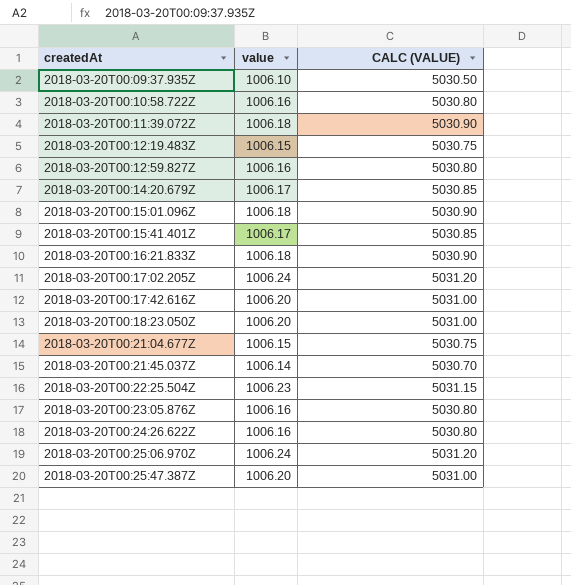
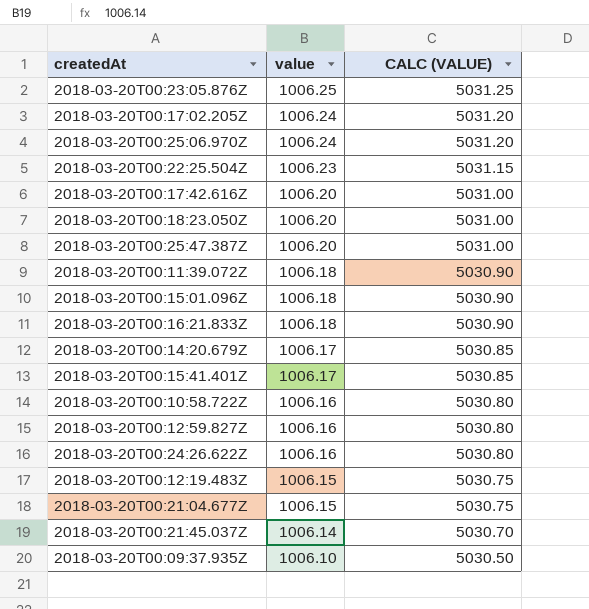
row order: createdAt ascending -> value descending
2018-03-20T00:23:05.876Z | value: 1006.16 -> 1006.25
2018-03-20T00:23:05.876Z | CALC (VALUE): 5030.80 -> 5031.25

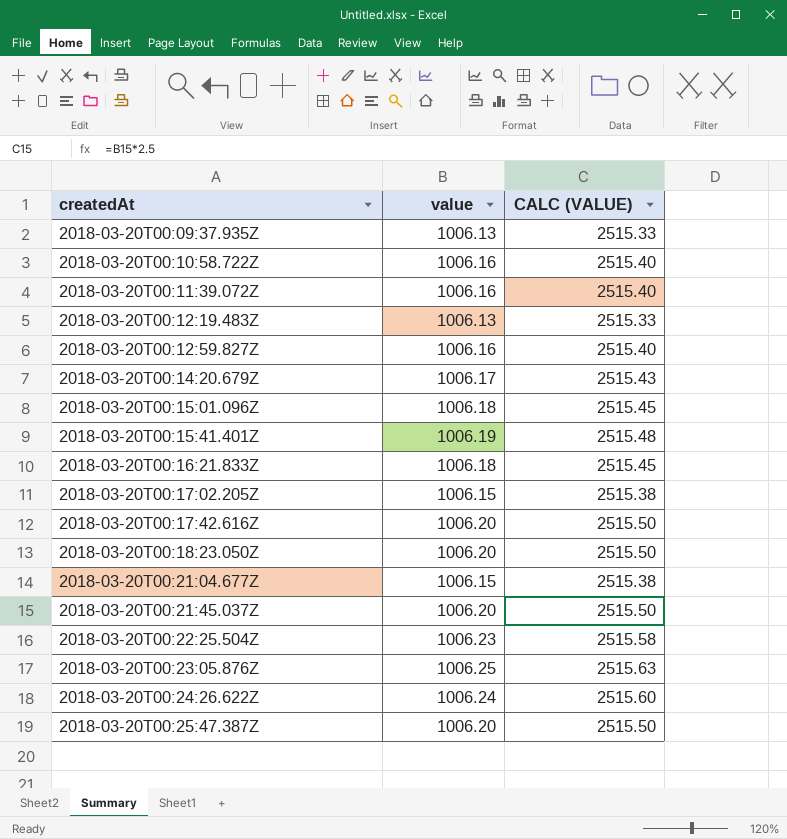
row order: value descending -> createdAt ascending
column CALC (VALUE) | formula: [value] * 5 -> [value] * 2.5
row 2018-03-20T00:25:06.970Z: 1006.24 | 5031.20 -> none
2018-03-20T00:09:37.935Z | value: 1006.10 -> 1006.13
2018-03-20T00:11:39.072Z | value: 1006.18 -> 1006.16
2018-03-20T00:12:19.483Z | value: 1006.15 -> 1006.13
2018-03-20T00:15:41.401Z | value: 1006.17 -> 1006.19
2018-03-20T00:17:02.205Z | value: 1006.24 -> 1006.15
2018-03-20T00:21:45.037Z | value: 1006.14 -> 1006.20
2018-03-20T00:24:26.622Z | value: 1006.16 -> 1006.24

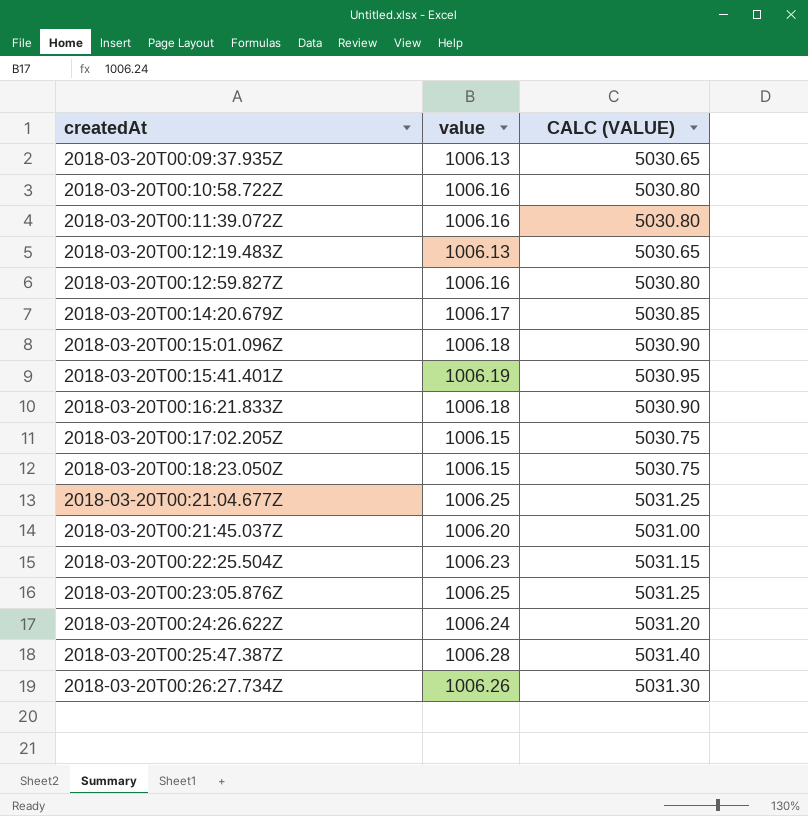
column CALC (VALUE) | formula: [value] * 2.5 -> [value] * 5
row 2018-03-20T00:17:42.616Z: 1006.20 | 2515.50 -> none
2018-03-20T00:18:23.050Z | value: 1006.20 -> 1006.15
2018-03-20T00:21:04.677Z | value: 1006.15 -> 1006.25
2018-03-20T00:25:47.387Z | value: 1006.20 -> 1006.28
row 2018-03-20T00:26:27.734Z: none -> 1006.26 | 5031.30

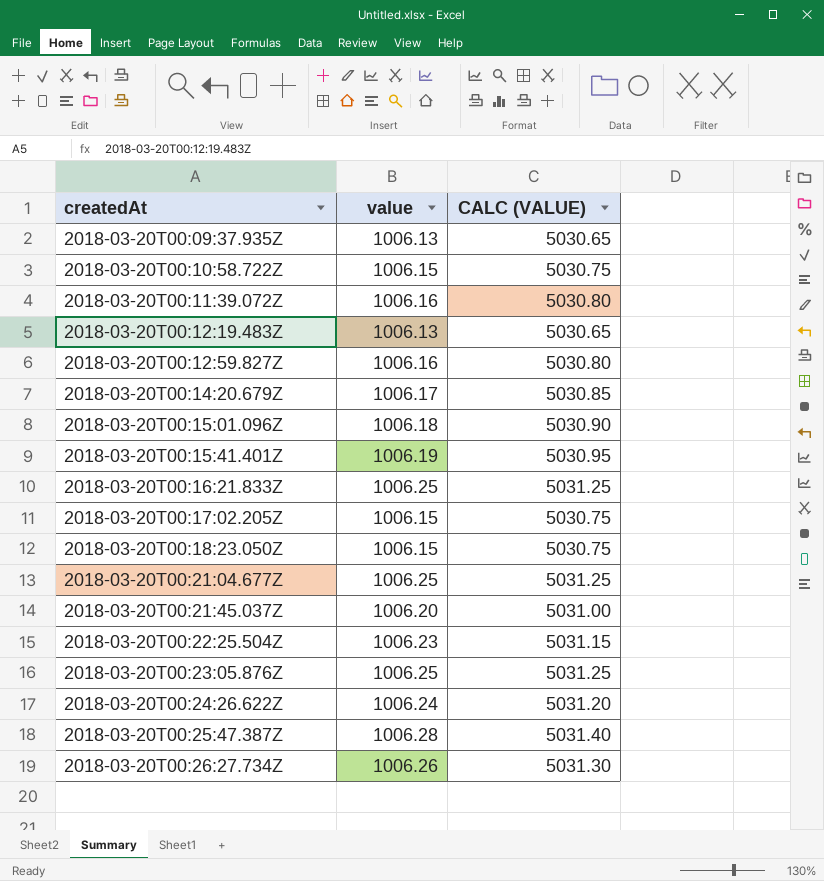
2018-03-20T00:10:58.722Z | value: 1006.16 -> 1006.15
2018-03-20T00:10:58.722Z | CALC (VALUE): 5030.80 -> 5030.75
2018-03-20T00:16:21.833Z | value: 1006.18 -> 1006.25
2018-03-20T00:16:21.833Z | CALC (VALUE): 5030.90 -> 5031.25

